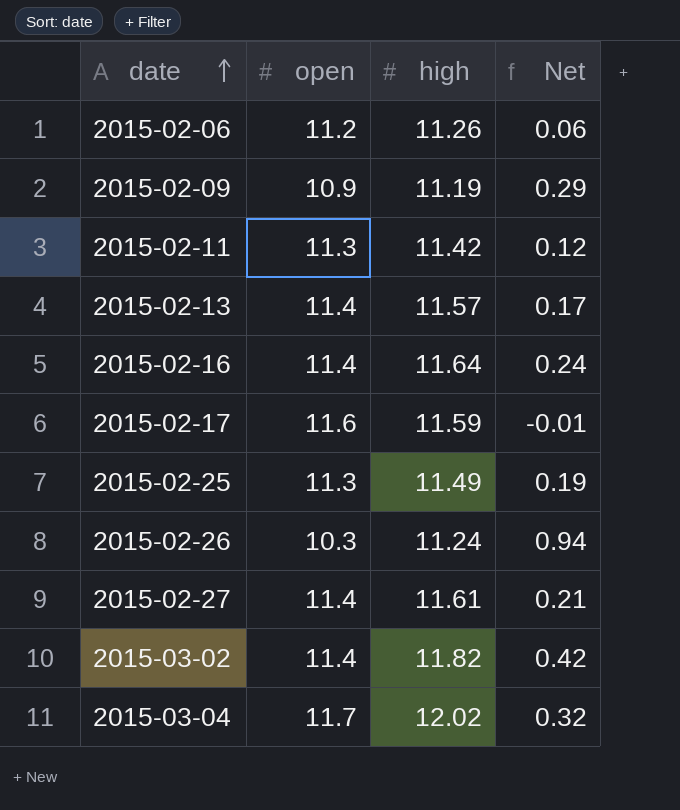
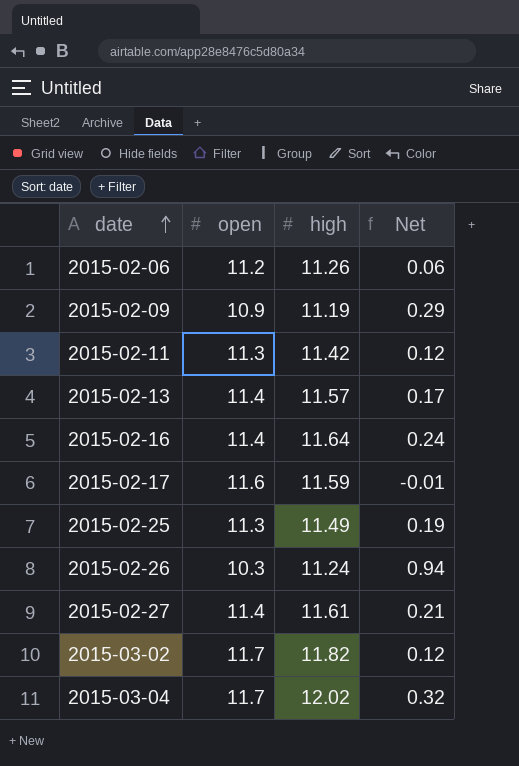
2015-03-02 | open: 11.4 -> 11.7
2015-03-02 | Net: 0.42 -> 0.12

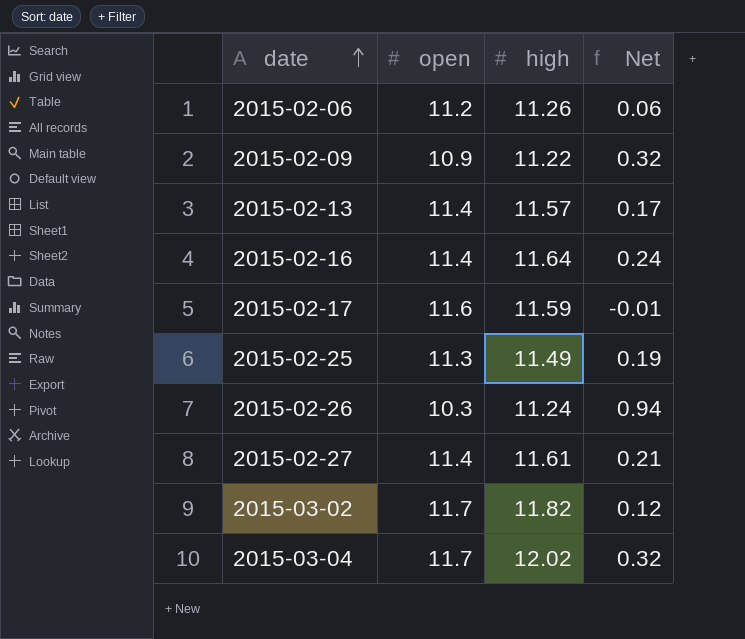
row 2015-02-11: 11.3 | 11.42 | 0.12 -> none
2015-02-09 | high: 11.19 -> 11.22
2015-02-09 | Net: 0.29 -> 0.32

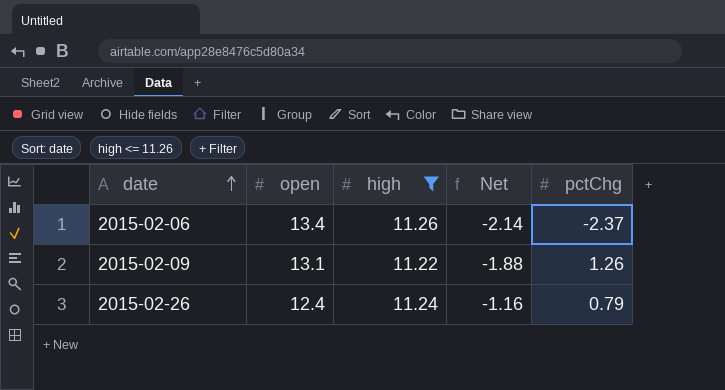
filter: none -> high <= 11.26
column pctChg | position: none -> 5
2015-02-06 | open: 11.2 -> 13.4
2015-02-06 | Net: 0.06 -> -2.14
2015-02-09 | open: 10.9 -> 13.1
2015-02-09 | Net: 0.32 -> -1.88
2015-02-26 | open: 10.3 -> 12.4
2015-02-26 | Net: 0.94 -> -1.16

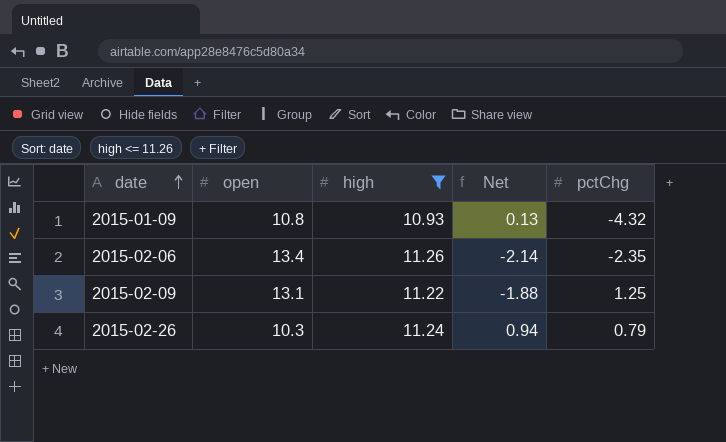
row 2015-01-09: none -> 10.8 | 10.93 | 0.13 | -4.32
2015-02-06 | pctChg: -2.37 -> -2.35
2015-02-09 | pctChg: 1.26 -> 1.25
2015-02-26 | open: 12.4 -> 10.3
2015-02-26 | Net: -1.16 -> 0.94

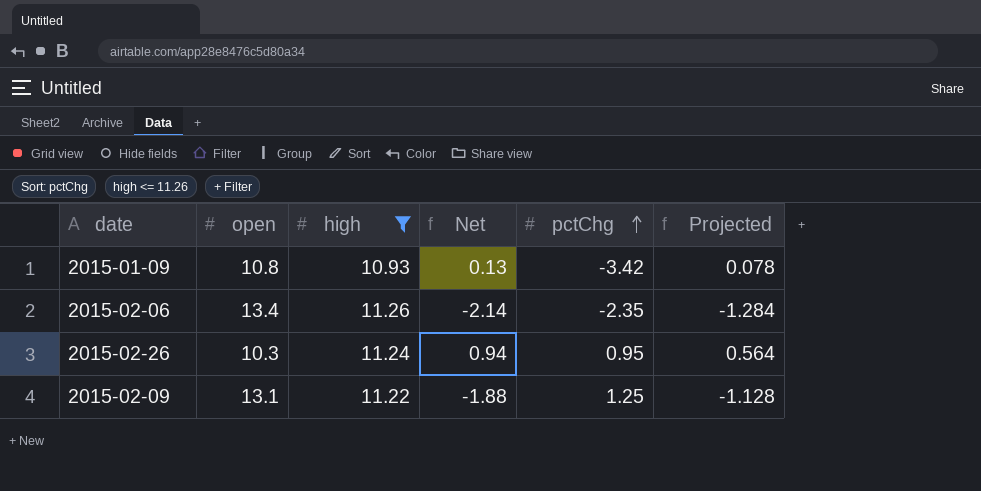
row order: date ascending -> pctChg ascending
column Projected | formula: none -> [Net] * 0.6
2015-01-09 | pctChg: -4.32 -> -3.42
2015-02-26 | pctChg: 0.79 -> 0.95

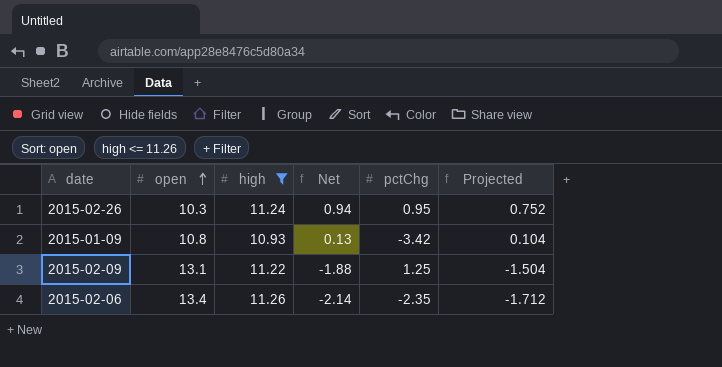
row order: pctChg ascending -> open ascending
column Projected | formula: [Net] * 0.6 -> [Net] * 0.8

